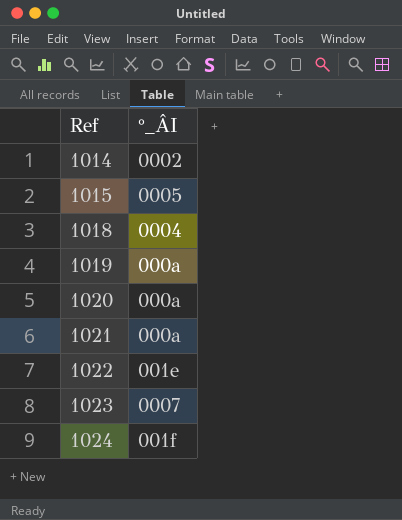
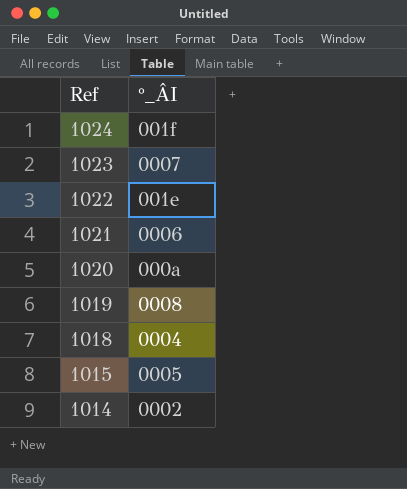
row order: Ref ascending -> Ref descending
1021 | °_ÂI: 000a -> 0006
1019 | °_ÂI: 000a -> 0008

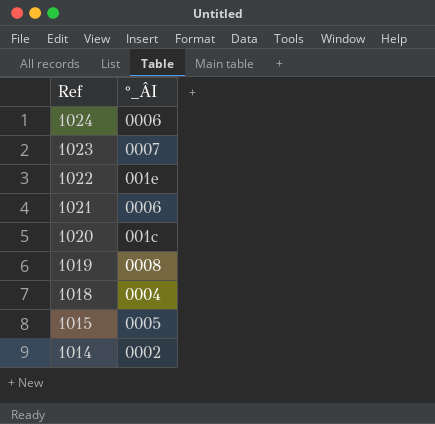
1024 | °_ÂI: 001f -> 0006
1020 | °_ÂI: 000a -> 001c

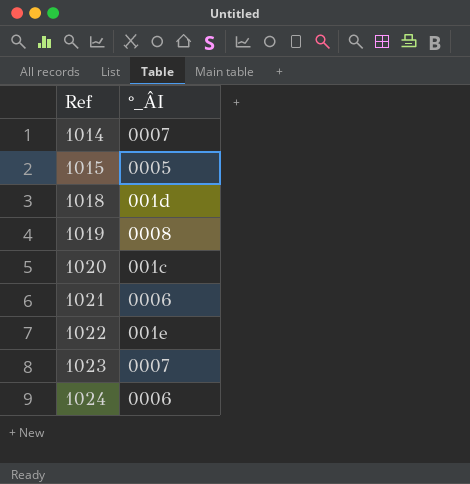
row order: Ref descending -> Ref ascending
1014 | °_ÂI: 0002 -> 0007
1018 | °_ÂI: 0004 -> 001d

